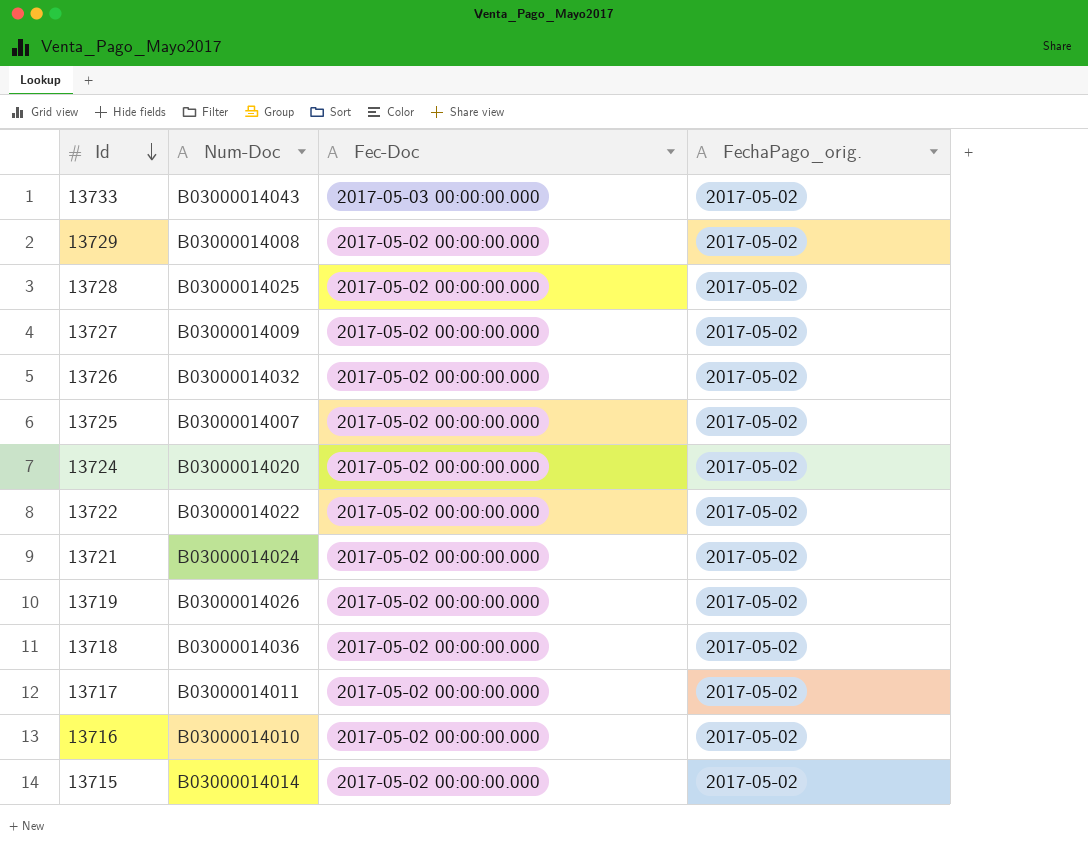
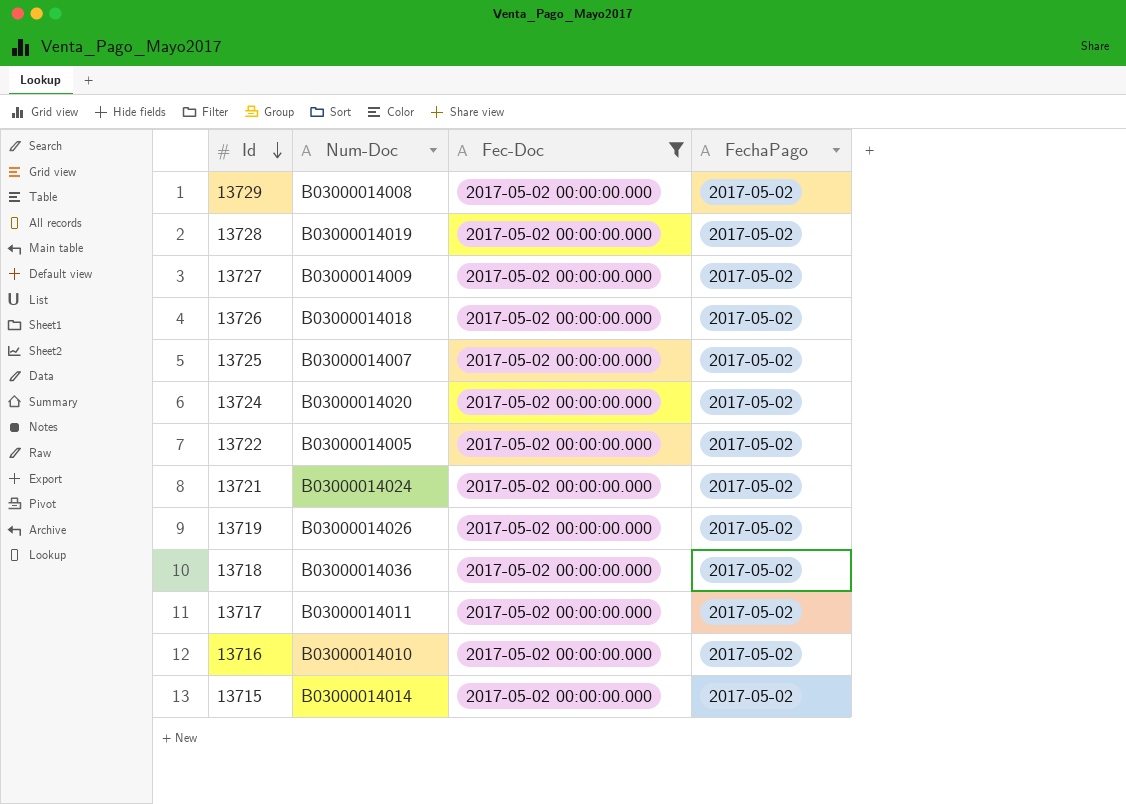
filter: none -> Fec-Doc = 2017-05-02 00:00:00.000
column name: FechaPago_orig. -> FechaPago
13728 | Num-Doc: B03000014025 -> B03000014019
13726 | Num-Doc: B03000014032 -> B03000014018
13722 | Num-Doc: B03000014022 -> B03000014005

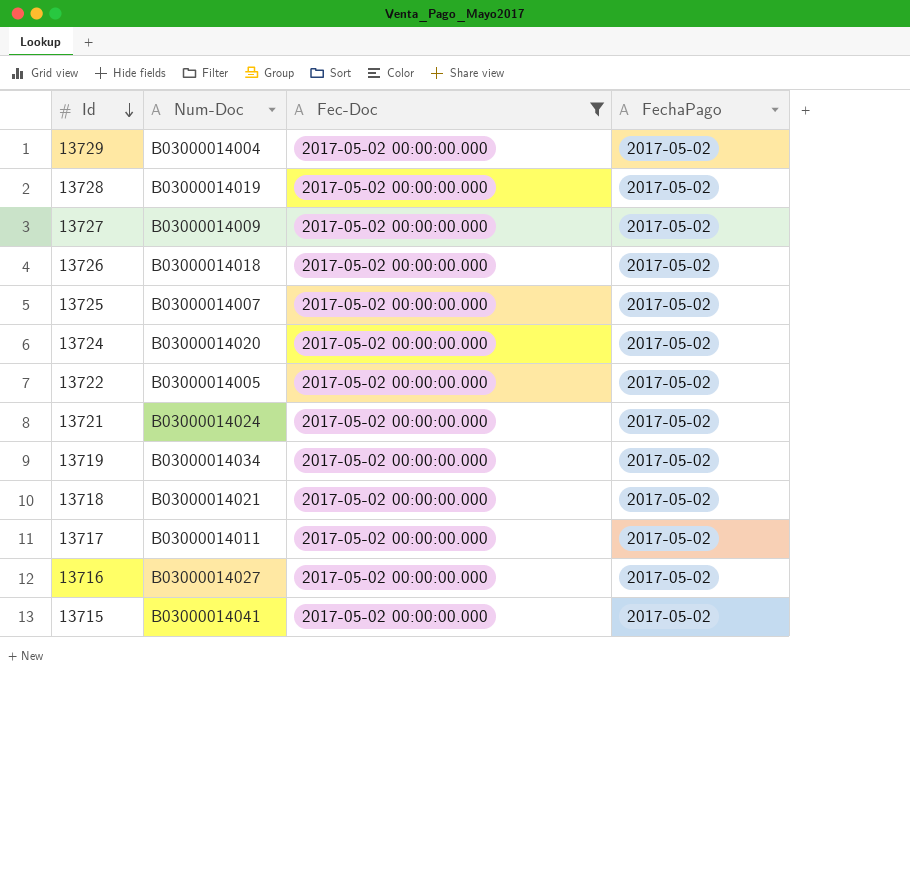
13729 | Num-Doc: B03000014008 -> B03000014004
13719 | Num-Doc: B03000014026 -> B03000014034
13718 | Num-Doc: B03000014036 -> B03000014021
13716 | Num-Doc: B03000014010 -> B03000014027
13715 | Num-Doc: B03000014014 -> B03000014041

